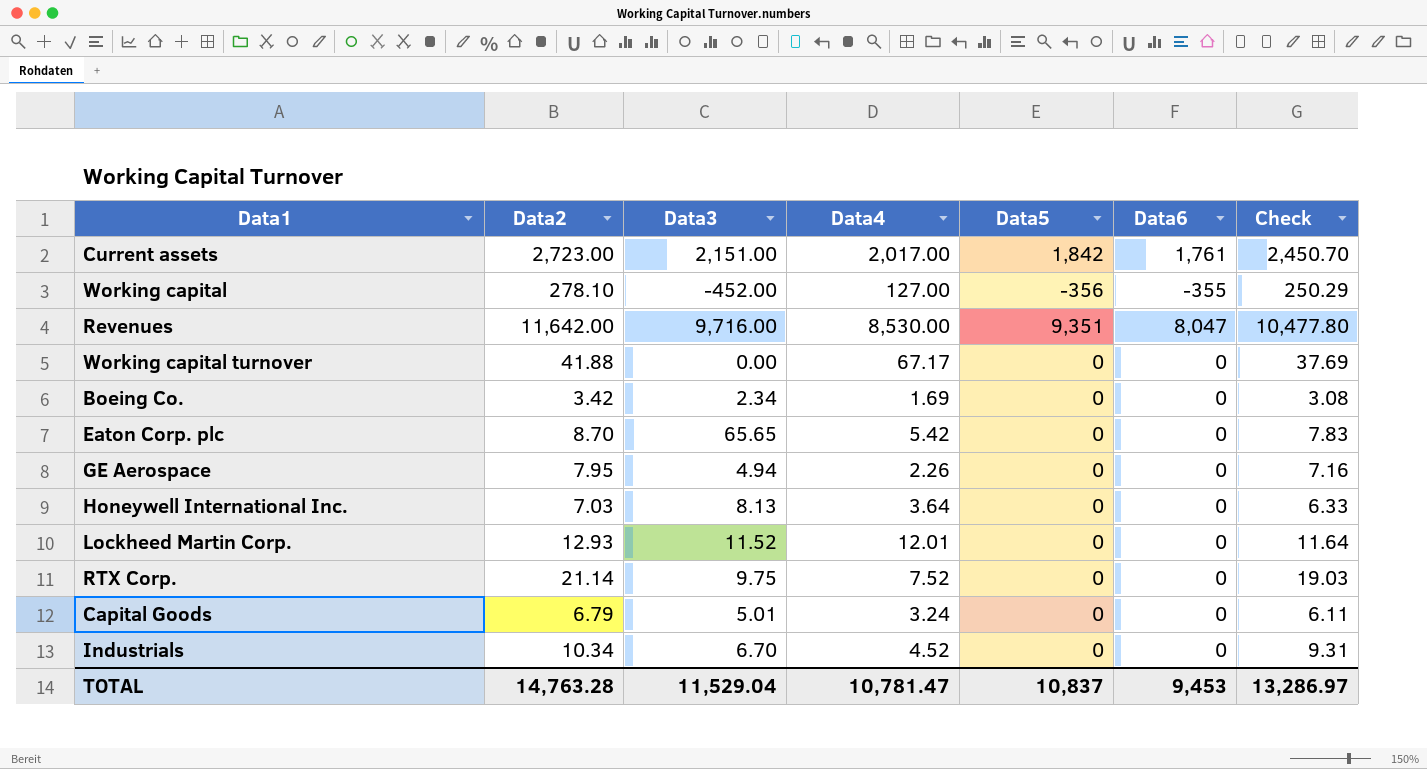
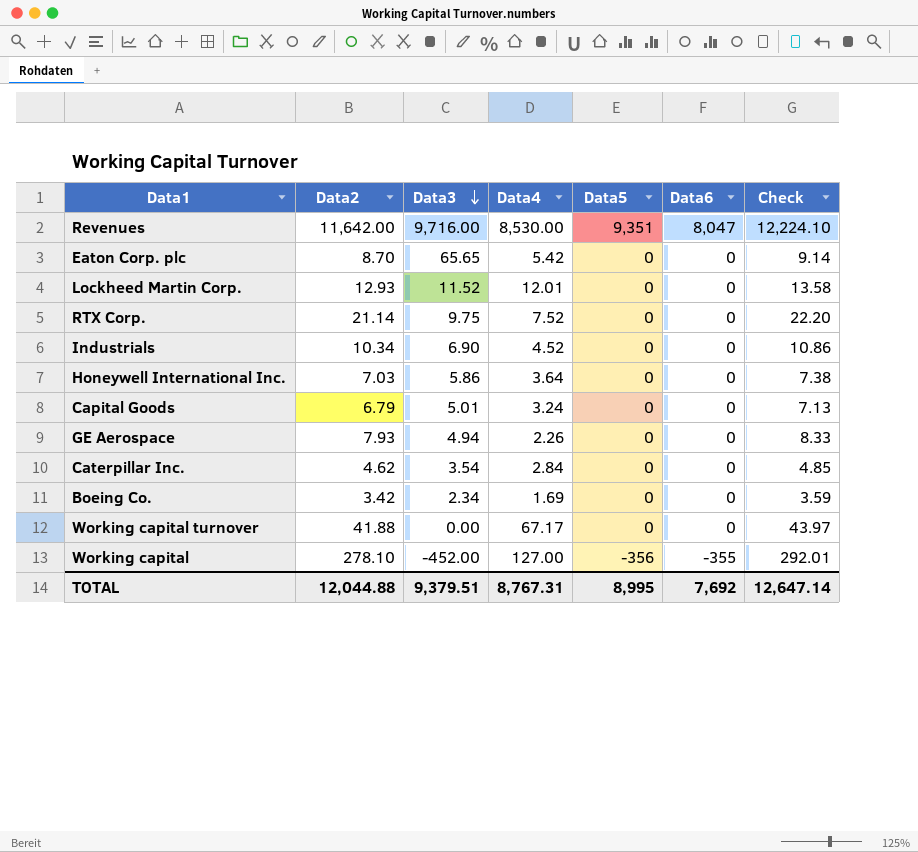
row order: none -> Data3 descending
column Check | formula: [Data2] * 0.9 -> [Data2] * 1.05
row Current assets: 2,723.00 | 2,151.00 | 2,017.00 | 1,842 | 1,761 | 2,450.70 -> none
Industrials | Data3: 6.70 -> 6.90
Honeywell International Inc. | Data3: 8.13 -> 5.86
GE Aerospace | Data2: 7.95 -> 7.93
row Caterpillar Inc.: none -> 4.62 | 3.54 | 2.84 | 0 | 0 | 4.85
TOTAL | Data2: 14,763.28 -> 12,044.88
TOTAL | Data3: 11,529.04 -> 9,379.51
TOTAL | Data4: 10,781.47 -> 8,767.31
TOTAL | Data5: 10,837 -> 8,995
TOTAL | Data6: 9,453 -> 7,692
TOTAL | Check: 13,286.97 -> 12,647.14

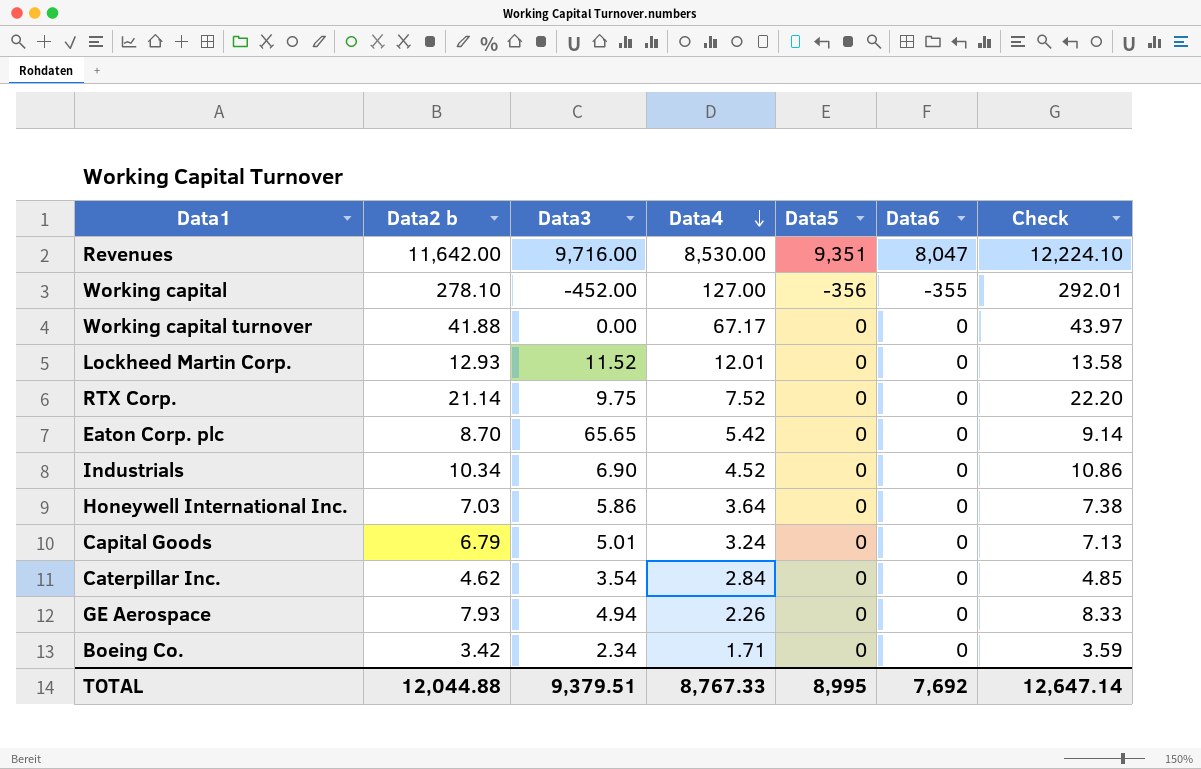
row order: Data3 descending -> Data4 descending
column name: Data2 -> Data2 b
Boeing Co. | Data4: 1.69 -> 1.71
TOTAL | Data4: 8,767.31 -> 8,767.33

